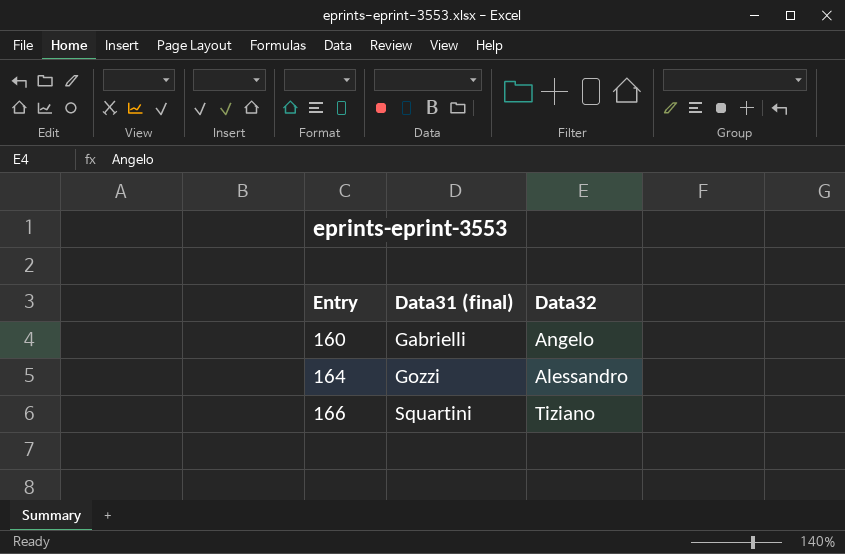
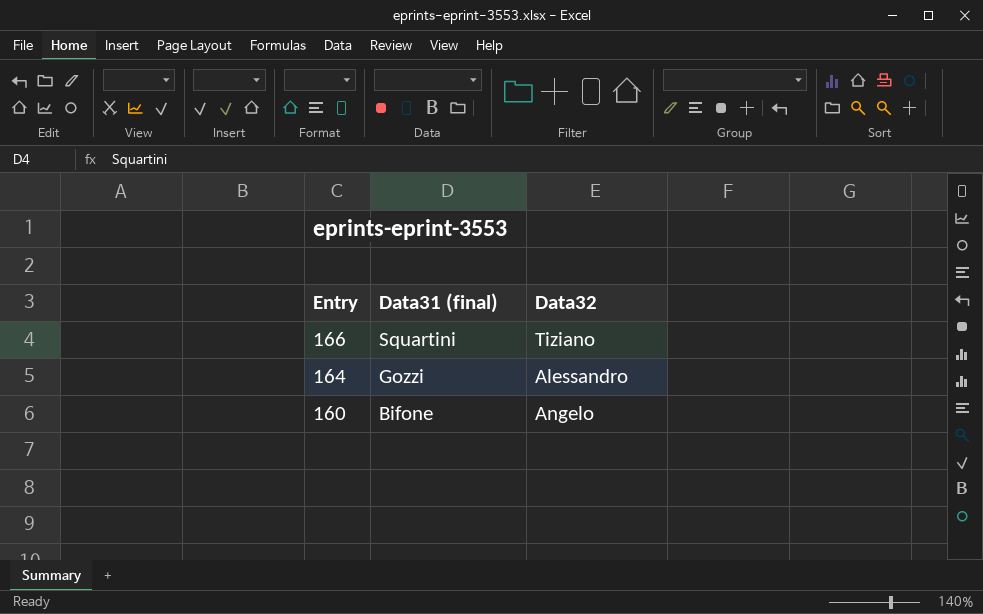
row order: Entry ascending -> Entry descending
160 | Data31 (final): Gabrielli -> Bifone

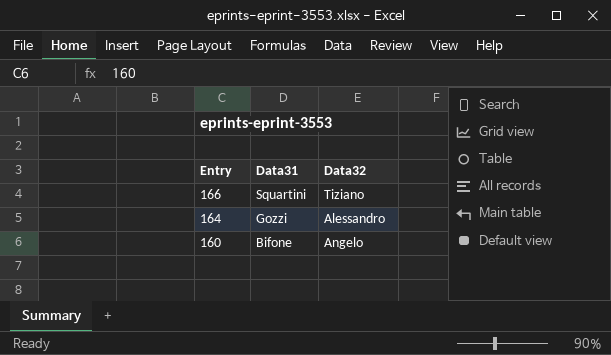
column name: Data31 (final) -> Data31

